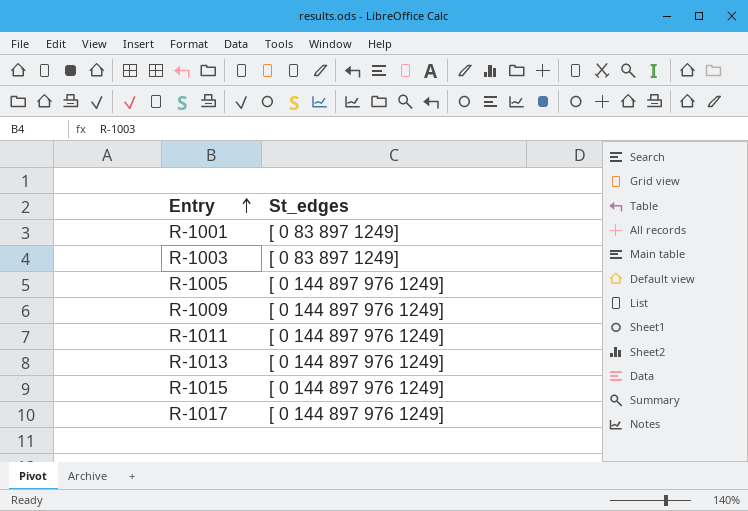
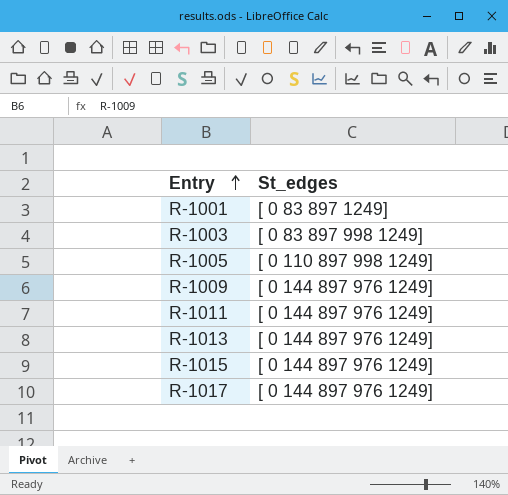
R-1003 | St_edges: [ 0 83 897 1249] -> [ 0 83 897 998 1249]
R-1005 | St_edges: [ 0 144 897 976 1249] -> [ 0 110 897 998 1249]

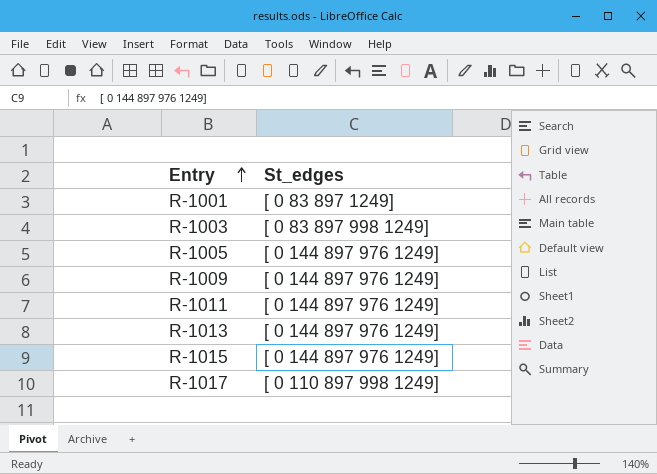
R-1005 | St_edges: [ 0 110 897 998 1249] -> [ 0 144 897 976 1249]
R-1017 | St_edges: [ 0 144 897 976 1249] -> [ 0 110 897 998 1249]

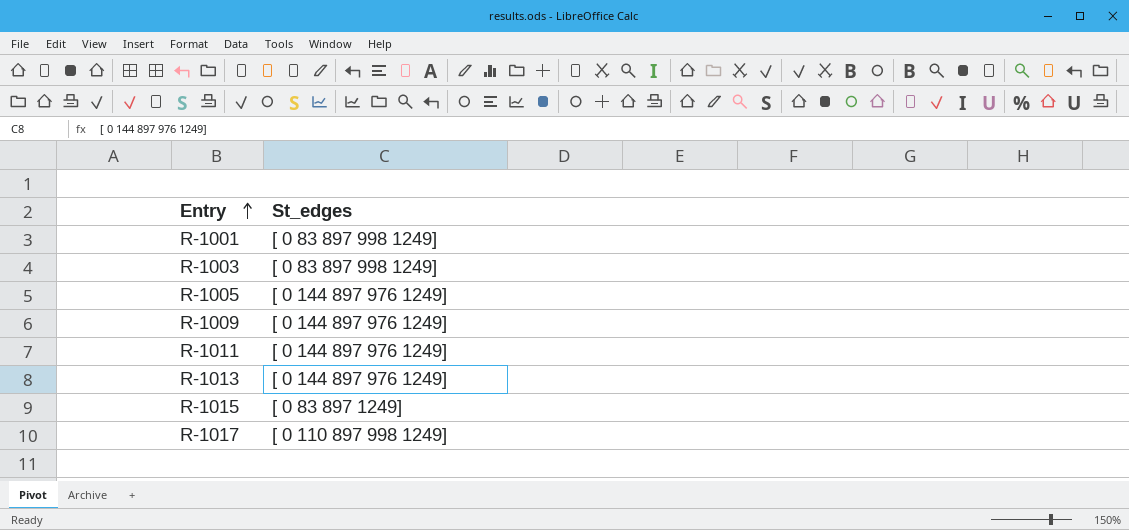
R-1001 | St_edges: [ 0 83 897 1249] -> [ 0 83 897 998 1249]
R-1015 | St_edges: [ 0 144 897 976 1249] -> [ 0 83 897 1249]

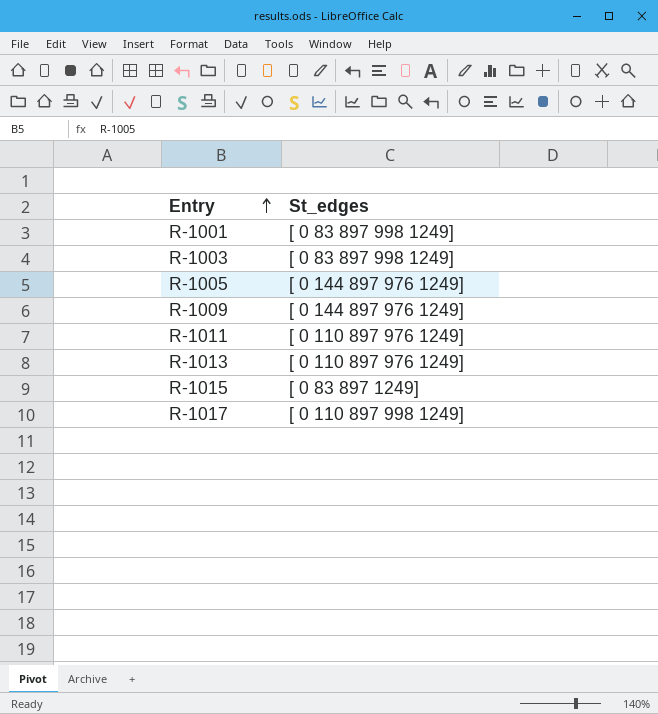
R-1011 | St_edges: [ 0 144 897 976 1249] -> [ 0 110 897 976 1249]
R-1013 | St_edges: [ 0 144 897 976 1249] -> [ 0 110 897 976 1249]

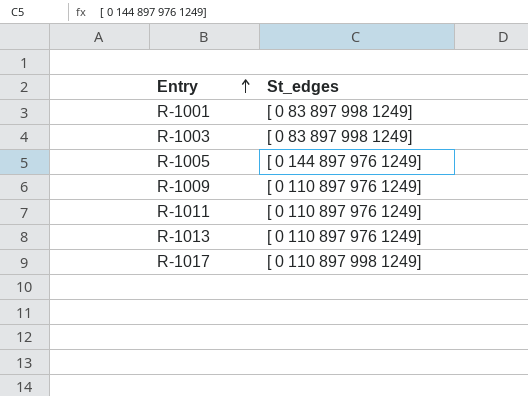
row R-1015: [ 0 83 897 1249] -> none
R-1009 | St_edges: [ 0 144 897 976 1249] -> [ 0 110 897 976 1249]

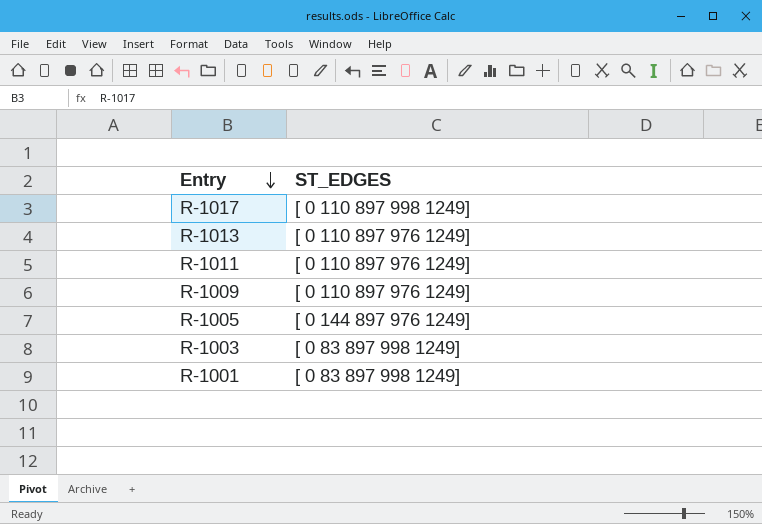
row order: Entry ascending -> Entry descending
column name: St_edges -> ST_EDGES

